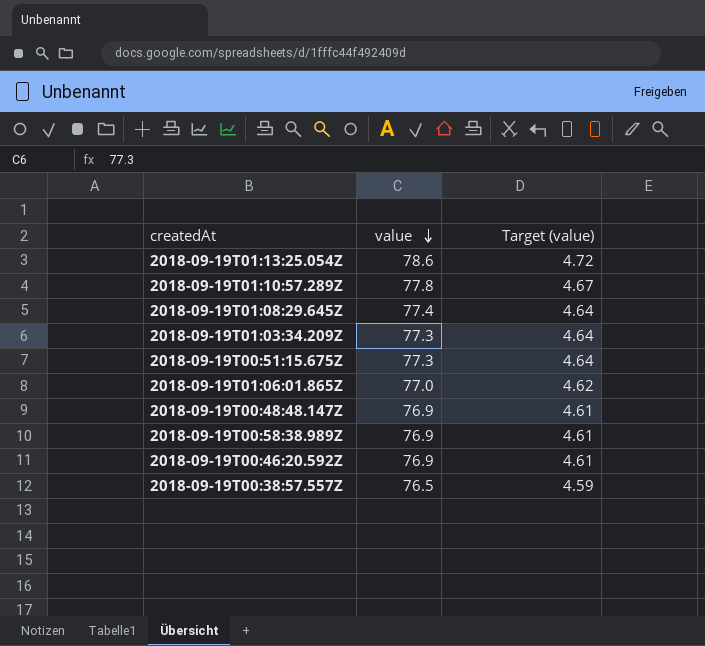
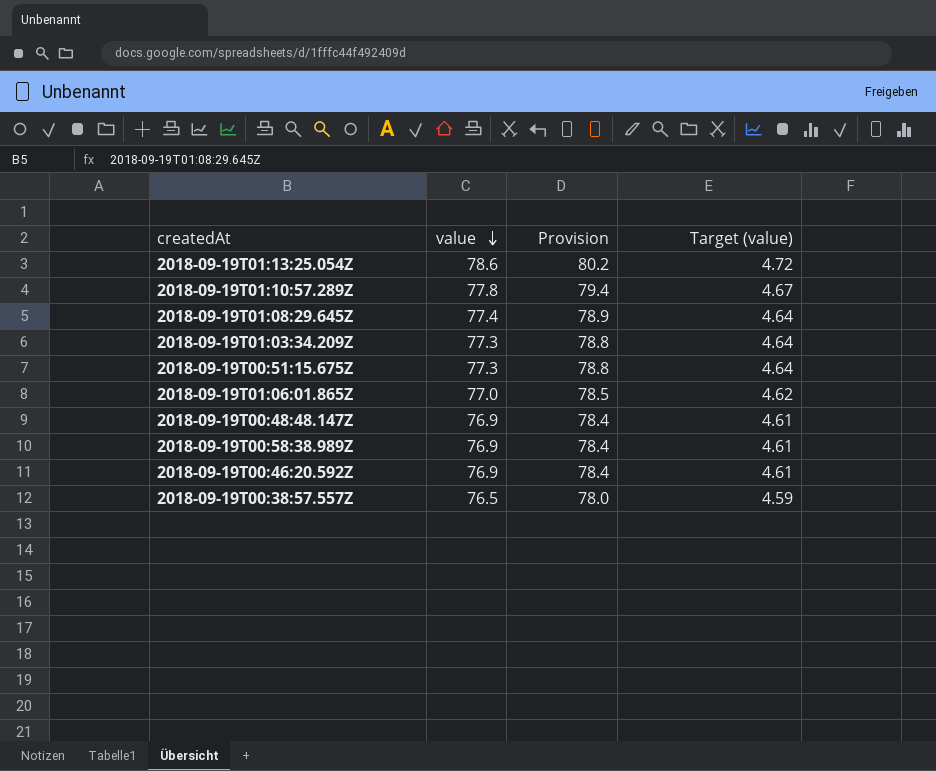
column Provision | formula: none -> [value] * 1.02

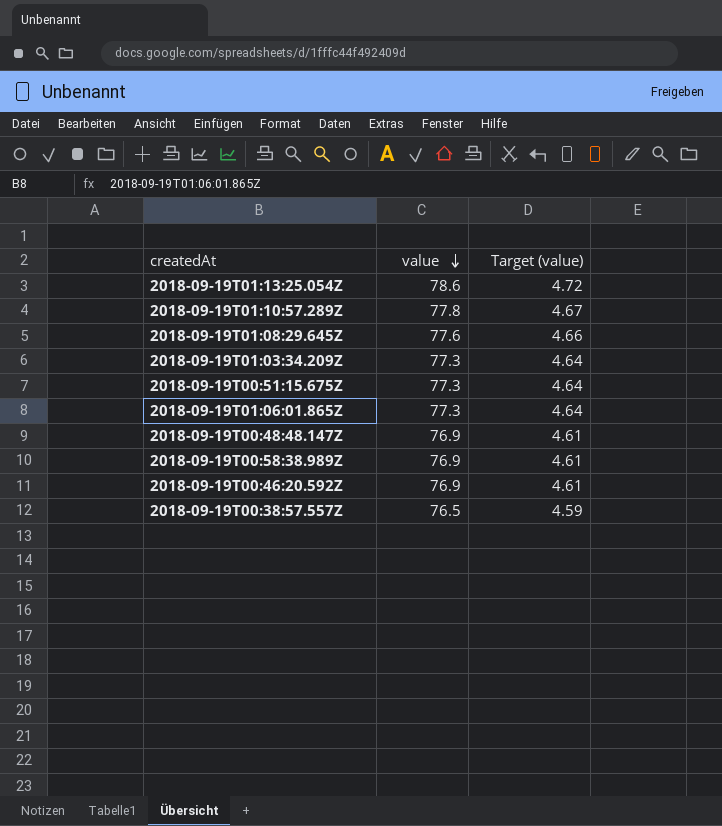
column Provision | formula: [value] * 1.02 -> none
2018-09-19T01:08:29.645Z | value: 77.4 -> 77.6
2018-09-19T01:08:29.645Z | Target (value): 4.64 -> 4.66
2018-09-19T01:06:01.865Z | value: 77.0 -> 77.3
2018-09-19T01:06:01.865Z | Target (value): 4.62 -> 4.64

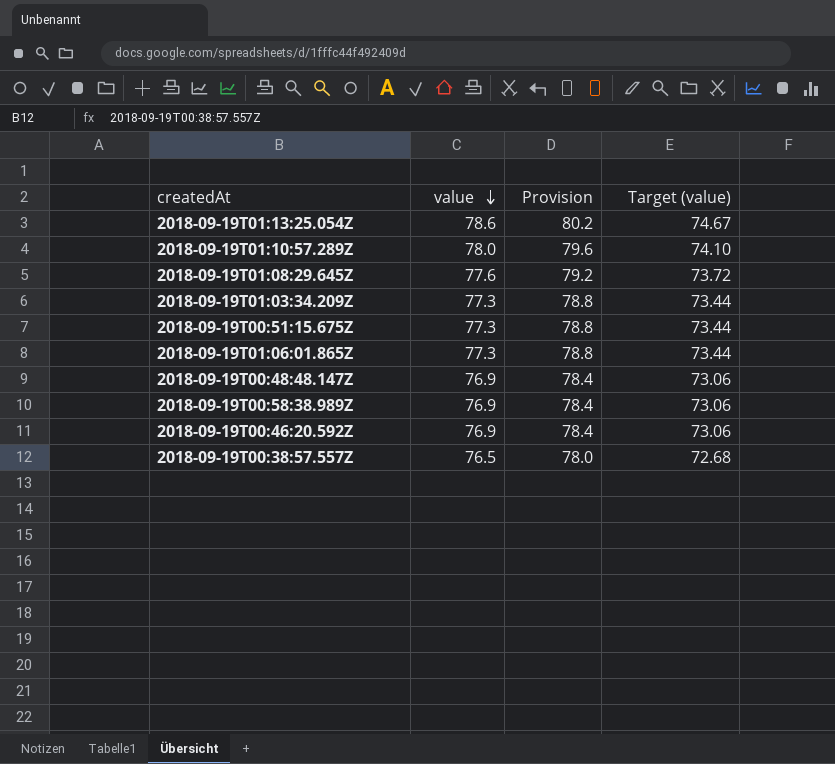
column Provision | formula: none -> [value] * 1.02
column Target (value) | formula: [value] * 0.06 -> [value] * 0.95
2018-09-19T01:10:57.289Z | value: 77.8 -> 78.0

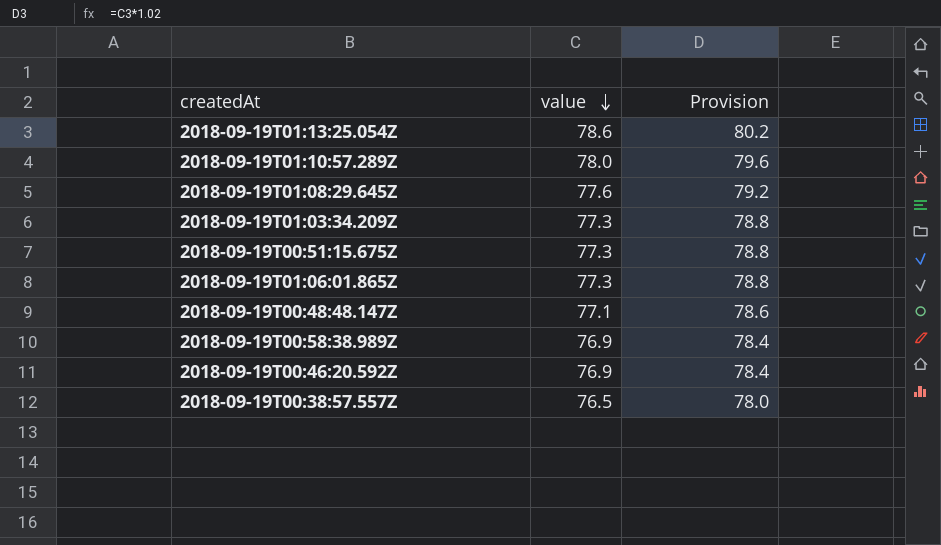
column Target (value) | formula: [value] * 0.95 -> none
2018-09-19T00:48:48.147Z | value: 76.9 -> 77.1
2018-09-19T00:48:48.147Z | Provision: 78.4 -> 78.6

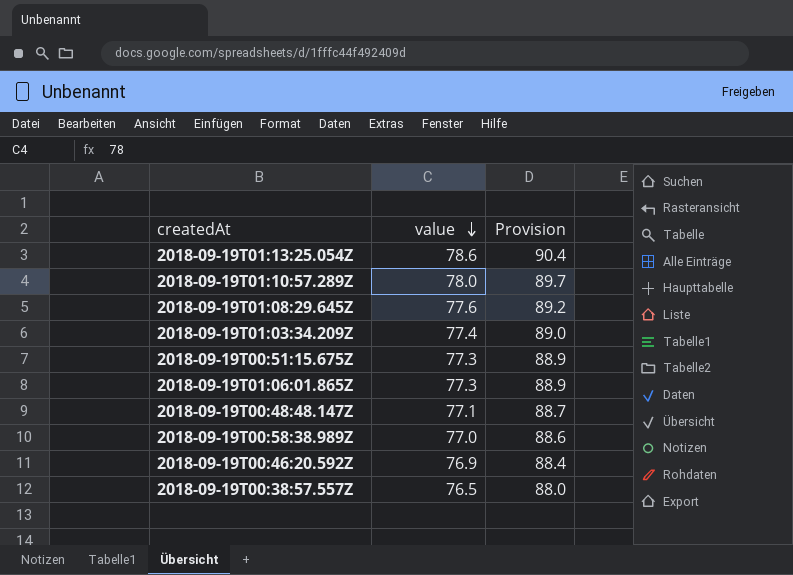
column Provision | formula: [value] * 1.02 -> [value] * 1.15
2018-09-19T01:03:34.209Z | value: 77.3 -> 77.4
2018-09-19T00:58:38.989Z | value: 76.9 -> 77.0

